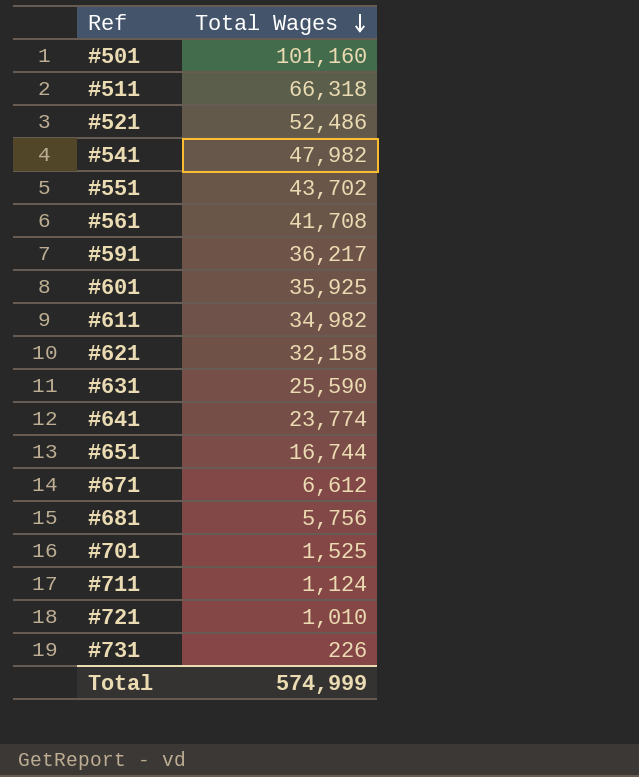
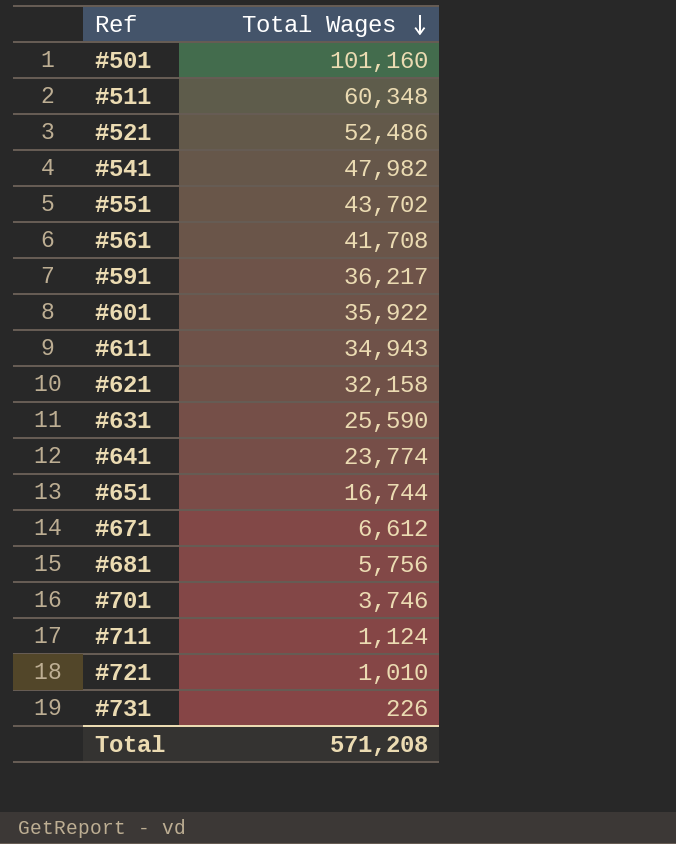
#511 | Total Wages: 66,318 -> 60,348
#601 | Total Wages: 35,925 -> 35,922
#611 | Total Wages: 34,982 -> 34,943
#701 | Total Wages: 1,525 -> 3,746
Total | Total Wages: 574,999 -> 571,208

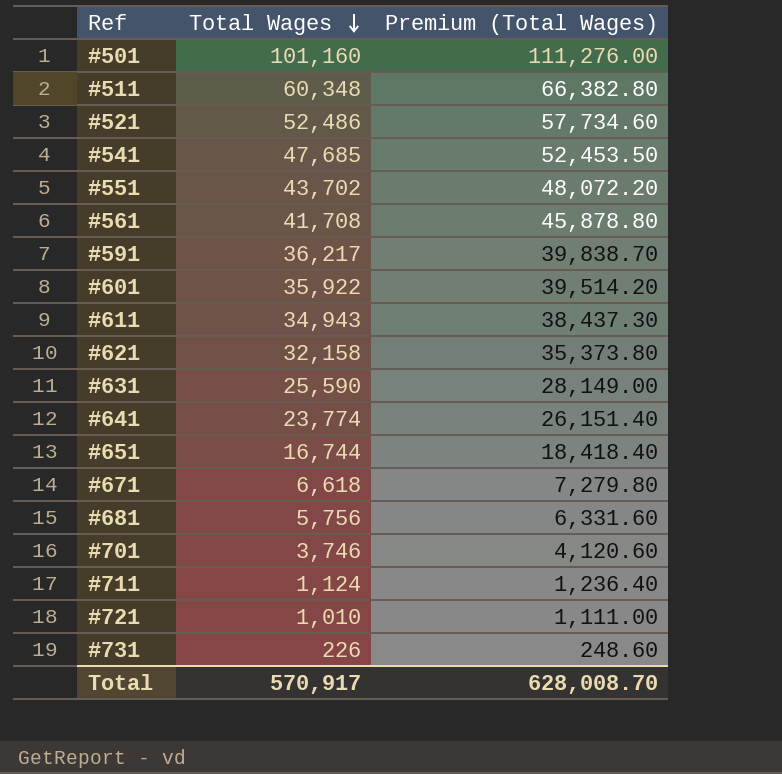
column Premium (Total Wages) | formula: none -> [Total Wages] * 1.1
#541 | Total Wages: 47,982 -> 47,685
#671 | Total Wages: 6,612 -> 6,618
Total | Total Wages: 571,208 -> 570,917

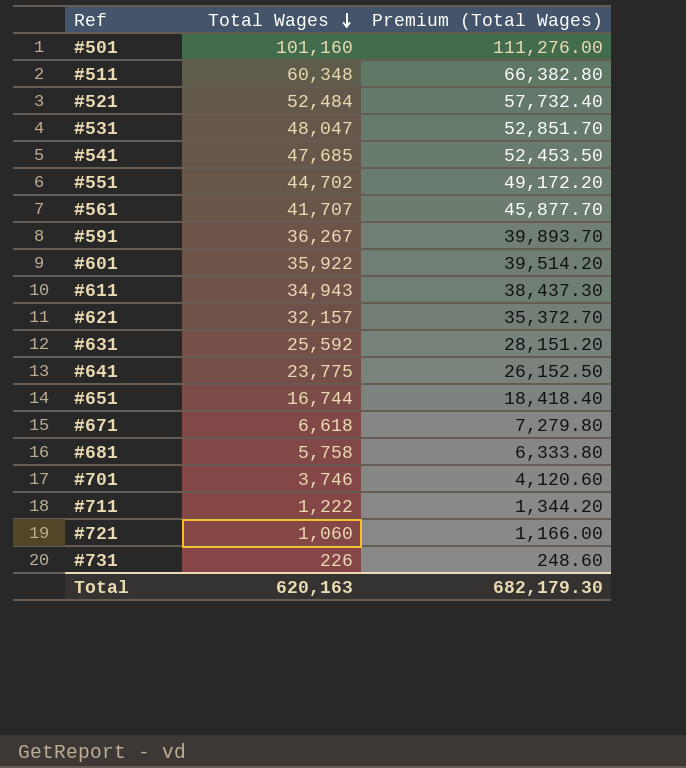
#521 | Total Wages: 52,486 -> 52,484
#521 | Premium (Total Wages): 57,734.60 -> 57,732.40
row #531: none -> 48,047 | 52,851.70
#551 | Total Wages: 43,702 -> 44,702
#551 | Premium (Total Wages): 48,072.20 -> 49,172.20
#561 | Total Wages: 41,708 -> 41,707
#561 | Premium (Total Wages): 45,878.80 -> 45,877.70
#591 | Total Wages: 36,217 -> 36,267
#591 | Premium (Total Wages): 39,838.70 -> 39,893.70
#621 | Total Wages: 32,158 -> 32,157
#621 | Premium (Total Wages): 35,373.80 -> 35,372.70
#631 | Total Wages: 25,590 -> 25,592
#631 | Premium (Total Wages): 28,149.00 -> 28,151.20
#641 | Total Wages: 23,774 -> 23,775
#641 | Premium (Total Wages): 26,151.40 -> 26,152.50
#681 | Total Wages: 5,756 -> 5,758
#681 | Premium (Total Wages): 6,331.60 -> 6,333.80
#711 | Total Wages: 1,124 -> 1,222
#711 | Premium (Total Wages): 1,236.40 -> 1,344.20
#721 | Total Wages: 1,010 -> 1,060
#721 | Premium (Total Wages): 1,111.00 -> 1,166.00
Total | Total Wages: 570,917 -> 620,163
Total | Premium (Total Wages): 628,008.70 -> 682,179.30

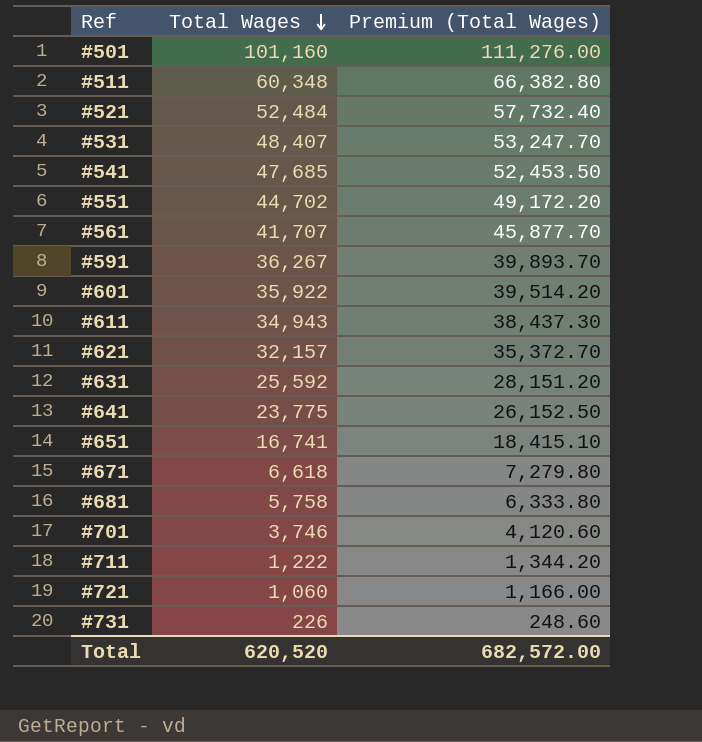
#531 | Total Wages: 48,047 -> 48,407
#531 | Premium (Total Wages): 52,851.70 -> 53,247.70
#651 | Total Wages: 16,744 -> 16,741
#651 | Premium (Total Wages): 18,418.40 -> 18,415.10
Total | Total Wages: 620,163 -> 620,520
Total | Premium (Total Wages): 682,179.30 -> 682,572.00

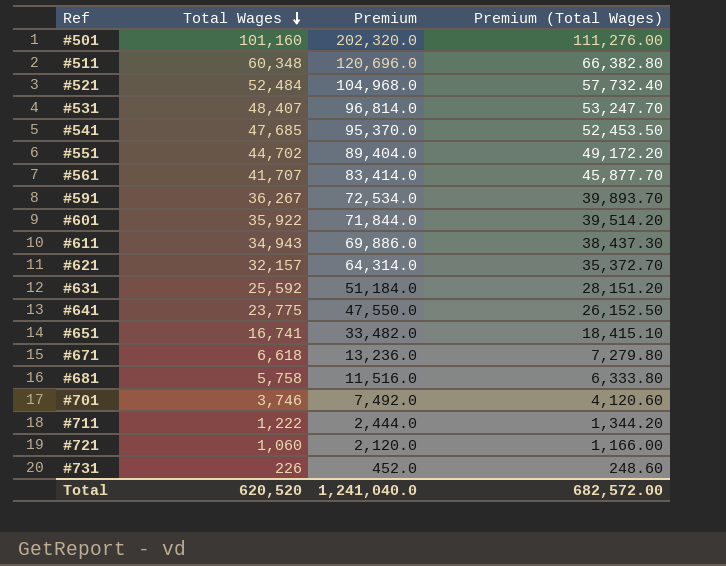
column Premium | formula: none -> [Total Wages] * 2

